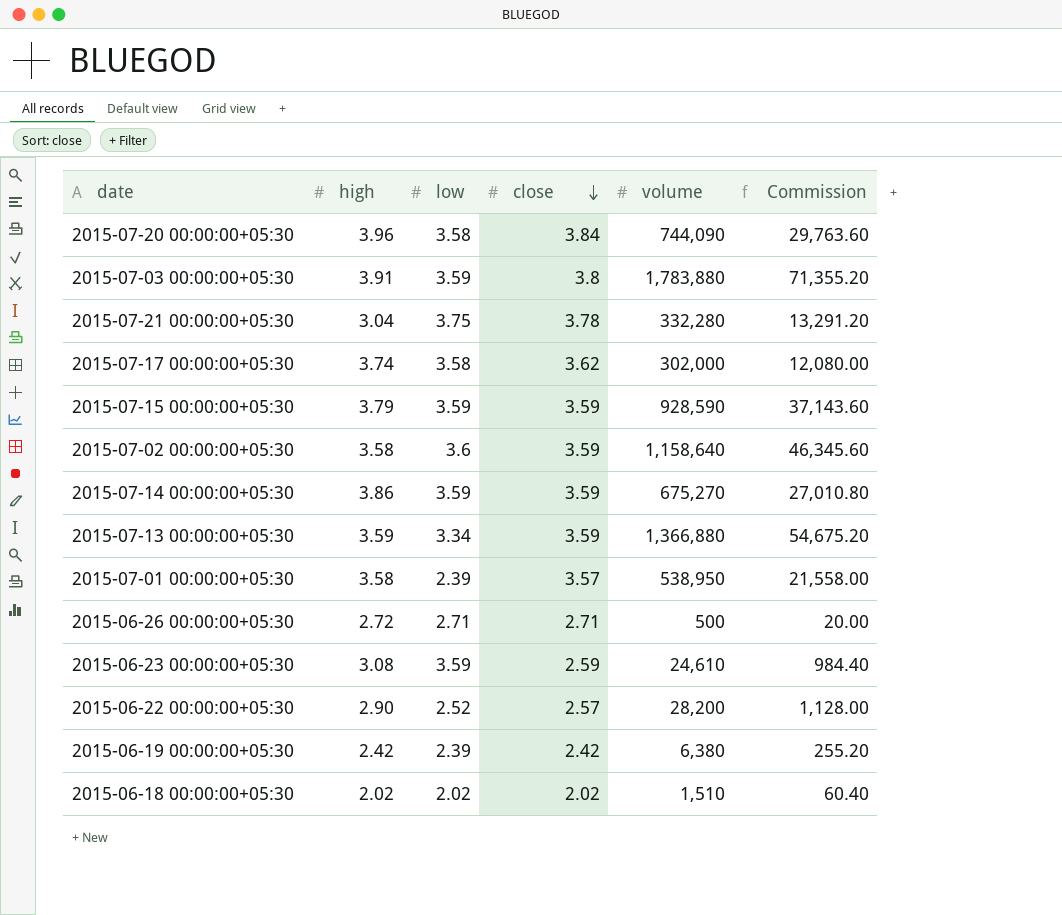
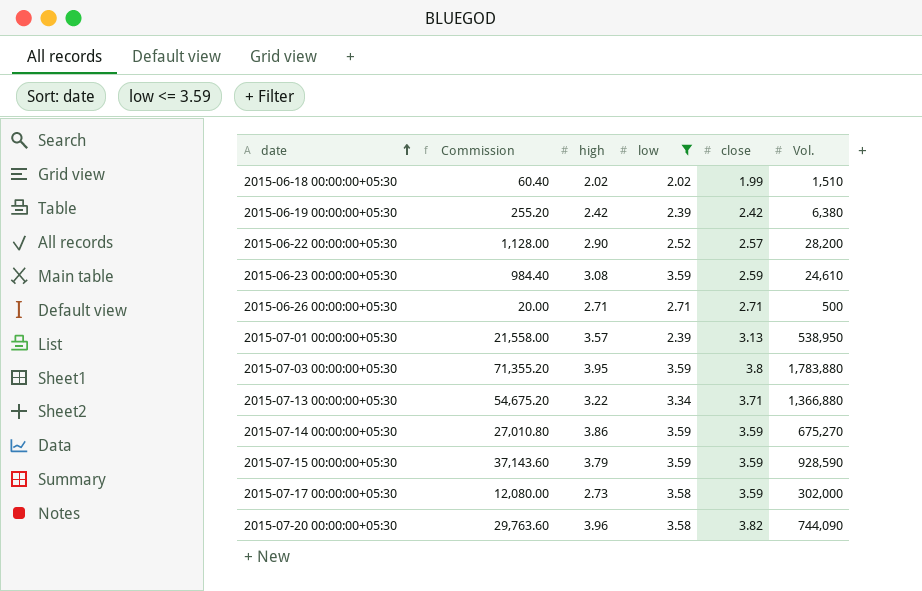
filter: none -> low <= 3.59
row order: close descending -> date ascending
column Commission | position: 6 -> 2
column name: volume -> Vol.
2015-06-18 00:00:00+05:30 | close: 2.02 -> 1.99
2015-06-26 00:00:00+05:30 | high: 2.72 -> 2.71
2015-07-01 00:00:00+05:30 | high: 3.58 -> 3.57
2015-07-01 00:00:00+05:30 | close: 3.57 -> 3.13
2015-07-03 00:00:00+05:30 | high: 3.91 -> 3.95
2015-07-13 00:00:00+05:30 | high: 3.59 -> 3.22
2015-07-13 00:00:00+05:30 | close: 3.59 -> 3.71
2015-07-17 00:00:00+05:30 | high: 3.74 -> 2.73
2015-07-17 00:00:00+05:30 | close: 3.62 -> 3.59
2015-07-20 00:00:00+05:30 | close: 3.84 -> 3.82

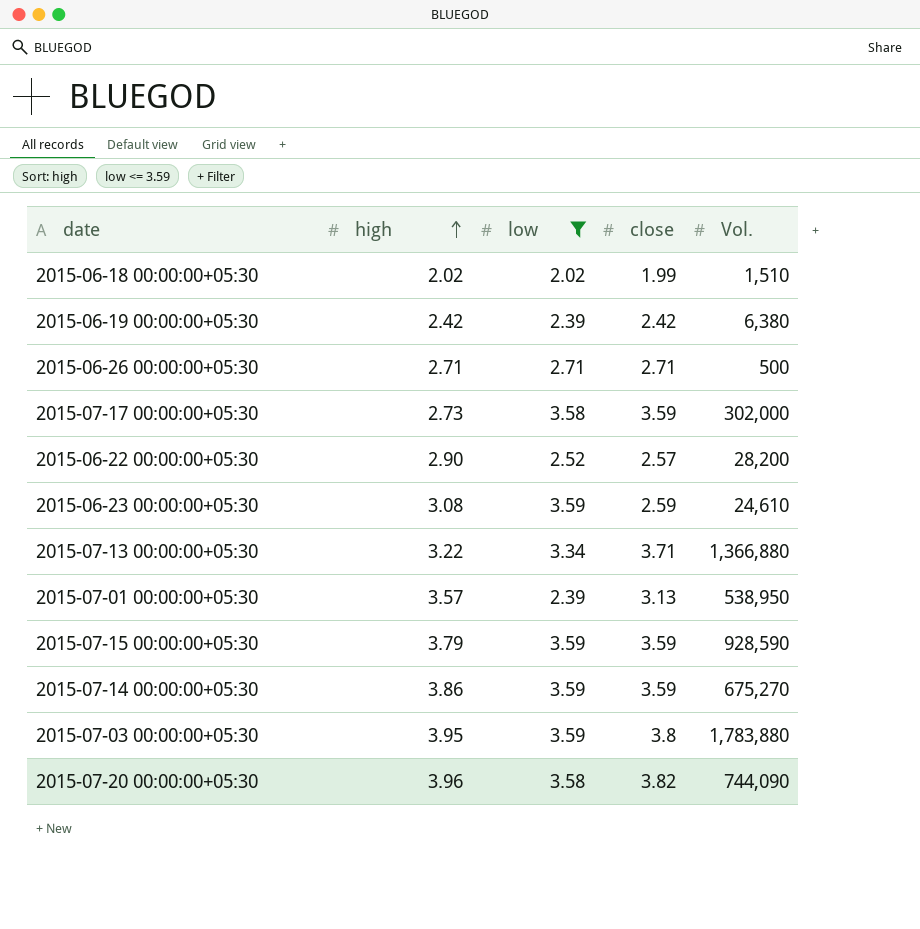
row order: date ascending -> high ascending
column Commission | formula: [Vol.] * 0.04 -> none

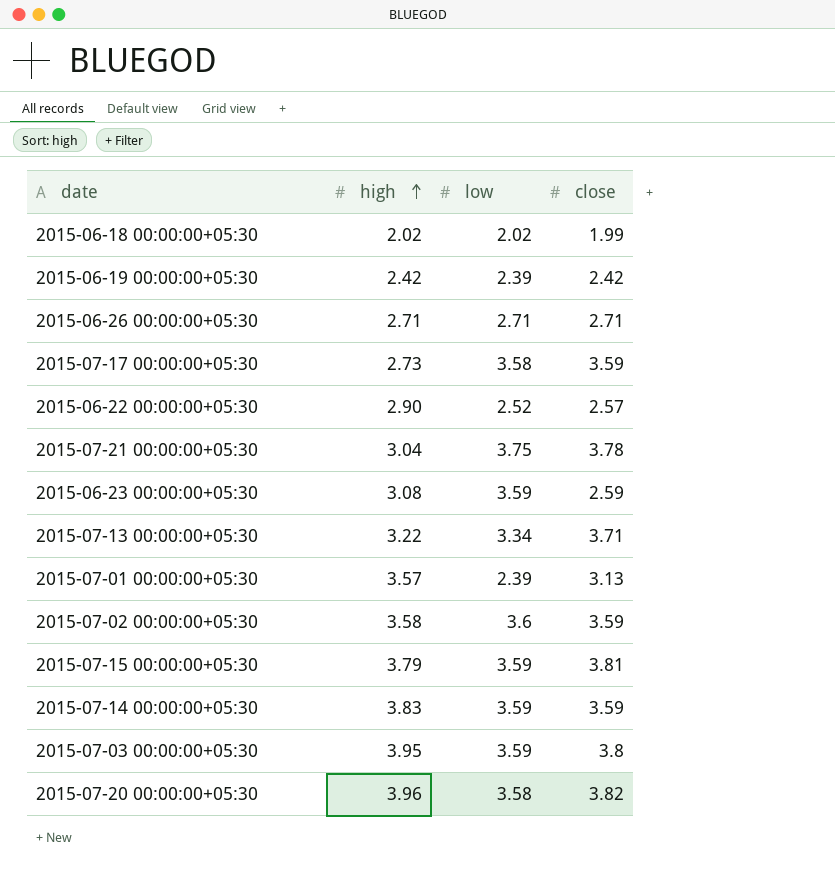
filter: low <= 3.59 -> none
column Vol. | position: 5 -> none
2015-07-15 00:00:00+05:30 | close: 3.59 -> 3.81
2015-07-14 00:00:00+05:30 | high: 3.86 -> 3.83

